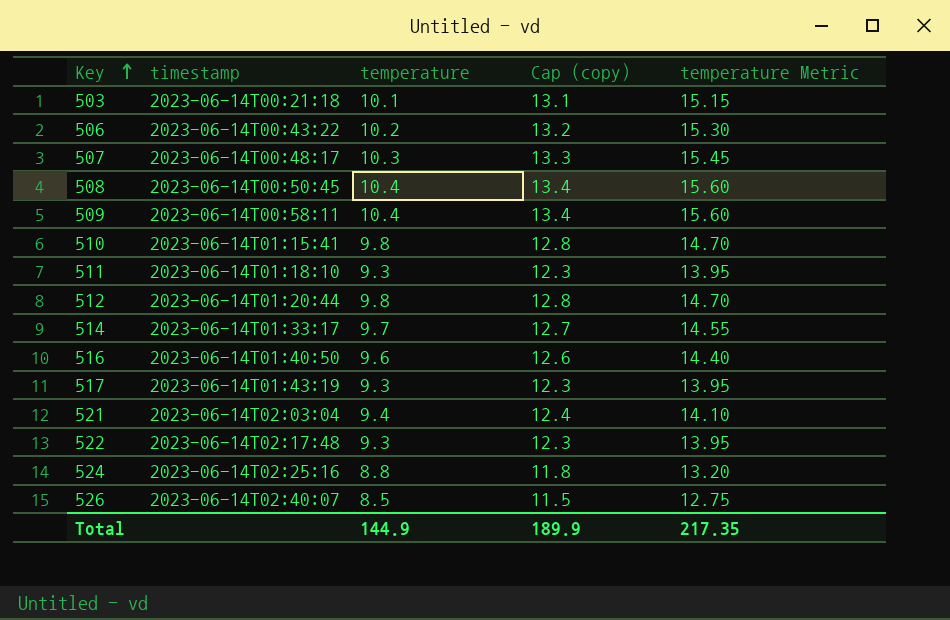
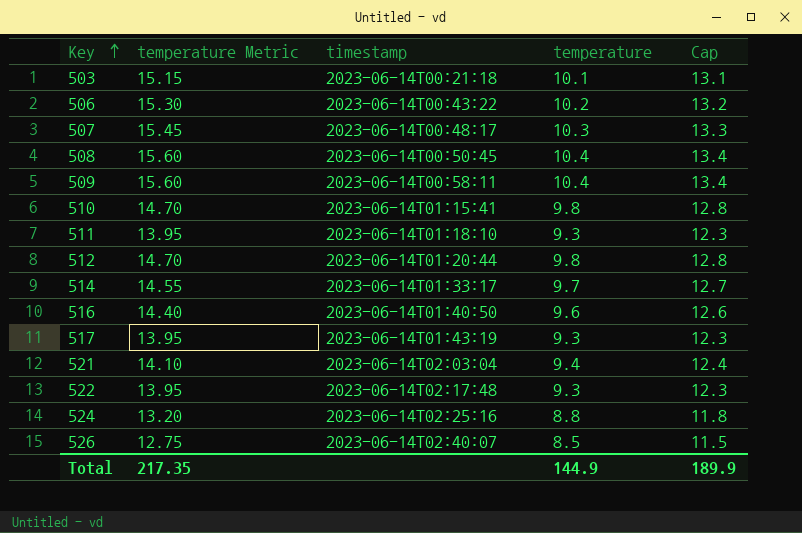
column temperature Metric | position: 5 -> 2
column name: Cap (copy) -> Cap

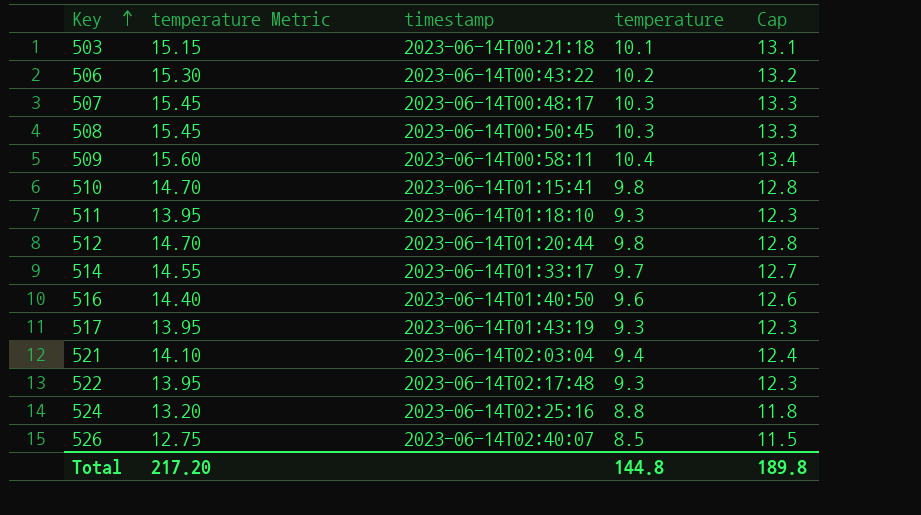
508 | temperature Metric: 15.60 -> 15.45
508 | temperature: 10.4 -> 10.3
508 | Cap: 13.4 -> 13.3
Total | temperature Metric: 217.35 -> 217.20
Total | temperature: 144.9 -> 144.8
Total | Cap: 189.9 -> 189.8

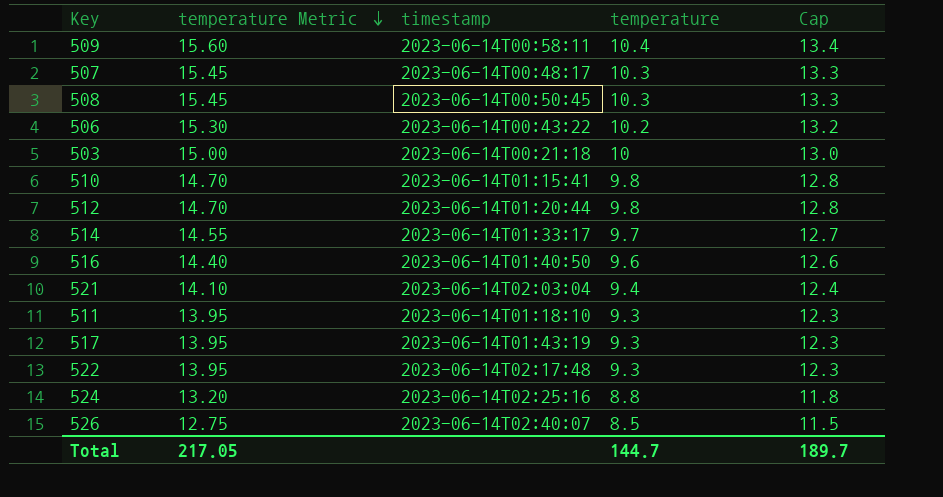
row order: Key ascending -> temperature Metric descending
503 | temperature Metric: 15.15 -> 15.00
503 | temperature: 10.1 -> 10
503 | Cap: 13.1 -> 13.0
Total | temperature Metric: 217.20 -> 217.05
Total | temperature: 144.8 -> 144.7
Total | Cap: 189.8 -> 189.7

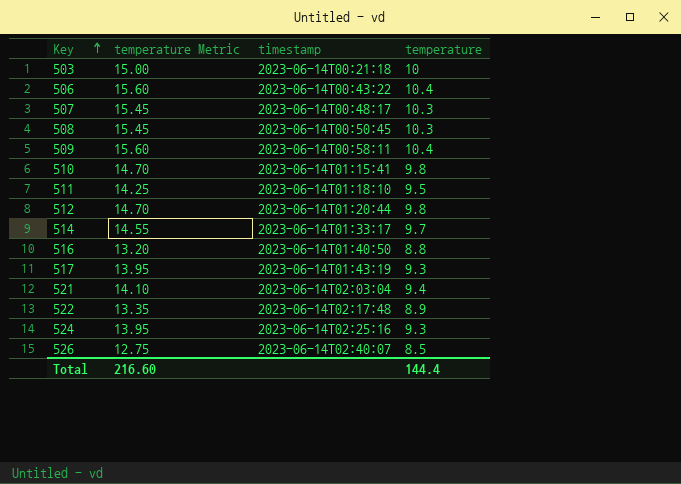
row order: temperature Metric descending -> Key ascending
column Cap | formula: [temperature] + 3 -> none
506 | temperature Metric: 15.30 -> 15.60
506 | temperature: 10.2 -> 10.4
511 | temperature Metric: 13.95 -> 14.25
511 | temperature: 9.3 -> 9.5
516 | temperature Metric: 14.40 -> 13.20
516 | temperature: 9.6 -> 8.8
522 | temperature Metric: 13.95 -> 13.35
522 | temperature: 9.3 -> 8.9
524 | temperature Metric: 13.20 -> 13.95
524 | temperature: 8.8 -> 9.3
Total | temperature Metric: 217.05 -> 216.60
Total | temperature: 144.7 -> 144.4

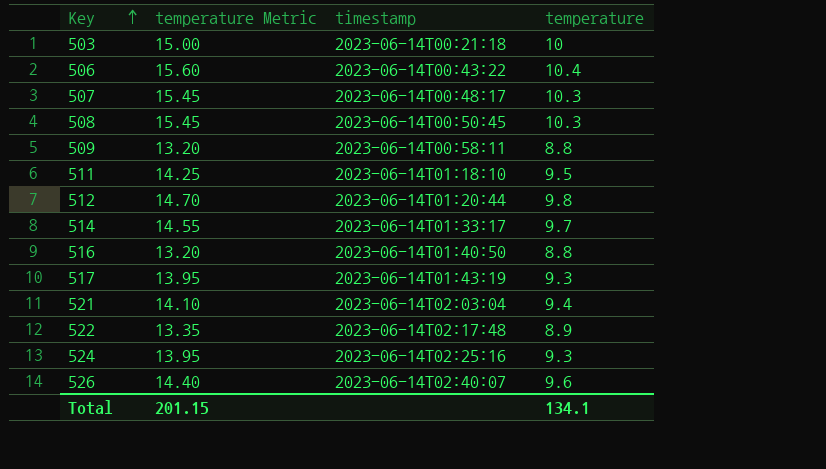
row 510: 14.70 | 2023-06-14T01:15:41 | 9.8 -> none
509 | temperature Metric: 15.60 -> 13.20
509 | temperature: 10.4 -> 8.8
526 | temperature Metric: 12.75 -> 14.40
526 | temperature: 8.5 -> 9.6
Total | temperature Metric: 216.60 -> 201.15
Total | temperature: 144.4 -> 134.1

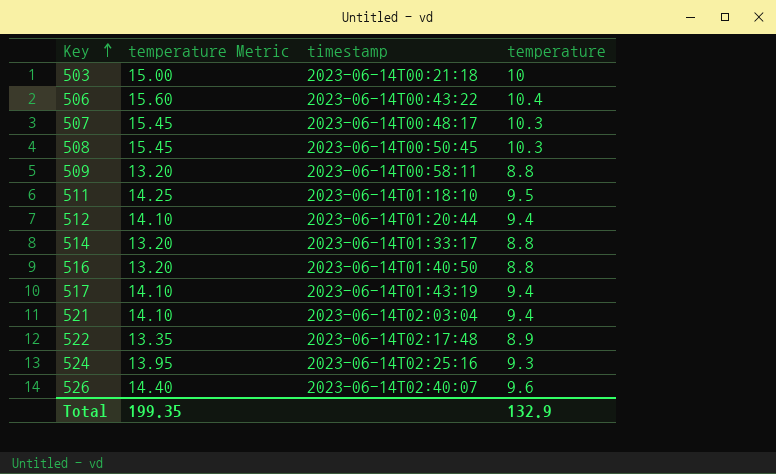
512 | temperature Metric: 14.70 -> 14.10
512 | temperature: 9.8 -> 9.4
514 | temperature Metric: 14.55 -> 13.20
514 | temperature: 9.7 -> 8.8
517 | temperature Metric: 13.95 -> 14.10
517 | temperature: 9.3 -> 9.4
Total | temperature Metric: 201.15 -> 199.35
Total | temperature: 134.1 -> 132.9

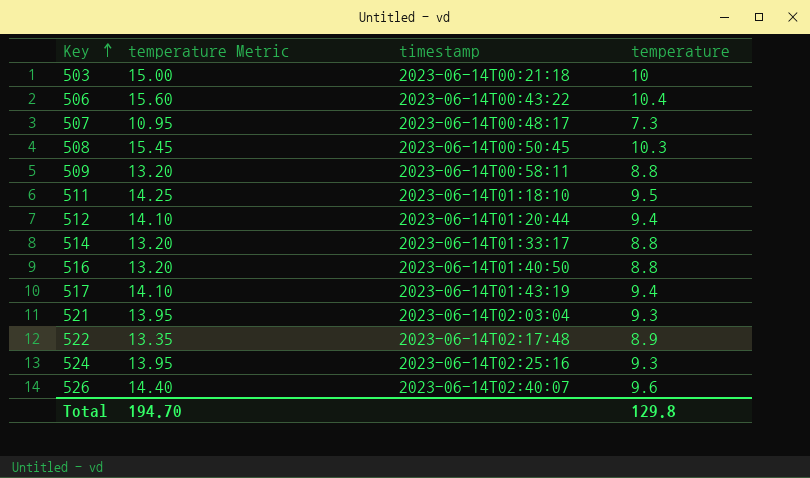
507 | temperature Metric: 15.45 -> 10.95
507 | temperature: 10.3 -> 7.3
521 | temperature Metric: 14.10 -> 13.95
521 | temperature: 9.4 -> 9.3
Total | temperature Metric: 199.35 -> 194.70
Total | temperature: 132.9 -> 129.8

